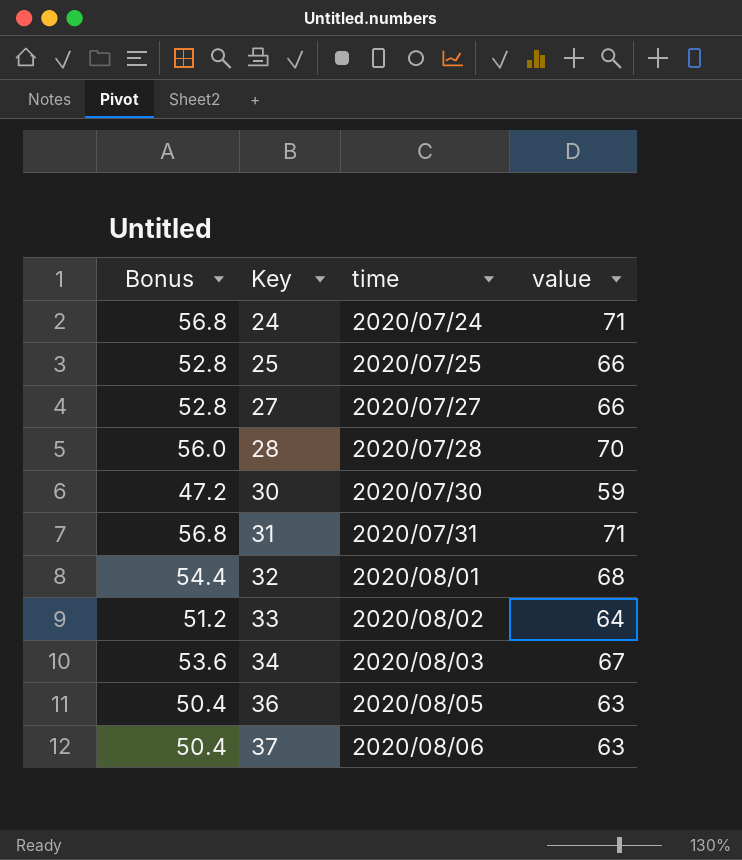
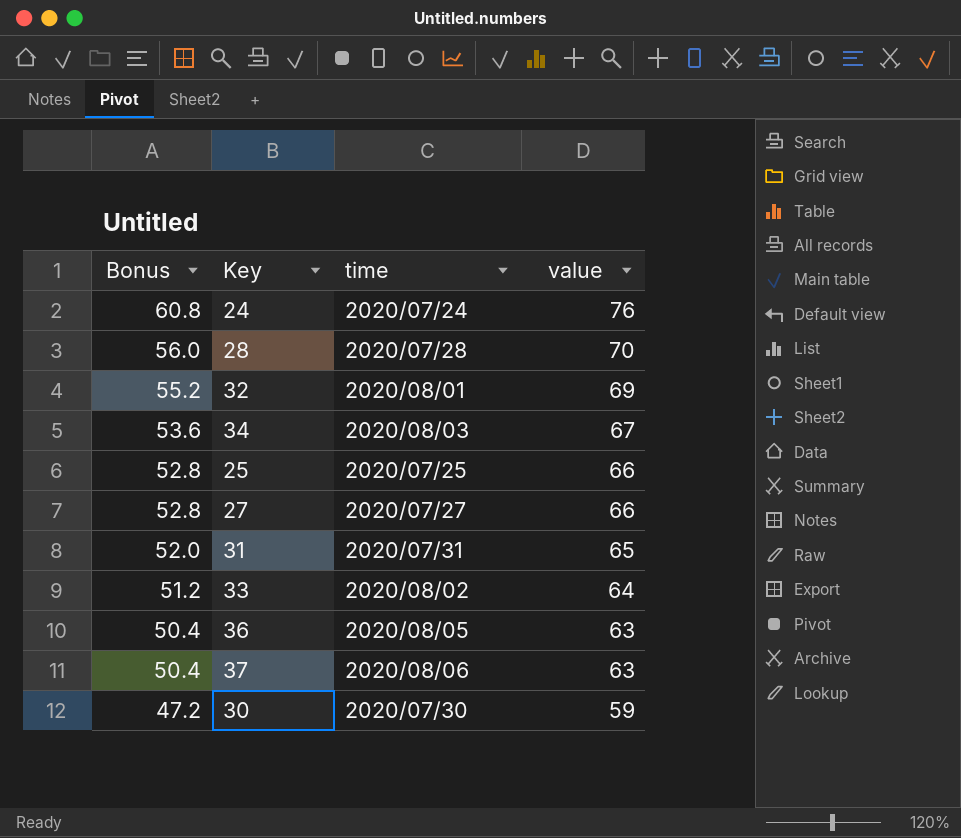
row order: Key ascending -> Bonus descending
24 | Bonus: 56.8 -> 60.8
24 | value: 71 -> 76
32 | Bonus: 54.4 -> 55.2
32 | value: 68 -> 69
31 | Bonus: 56.8 -> 52.0
31 | value: 71 -> 65

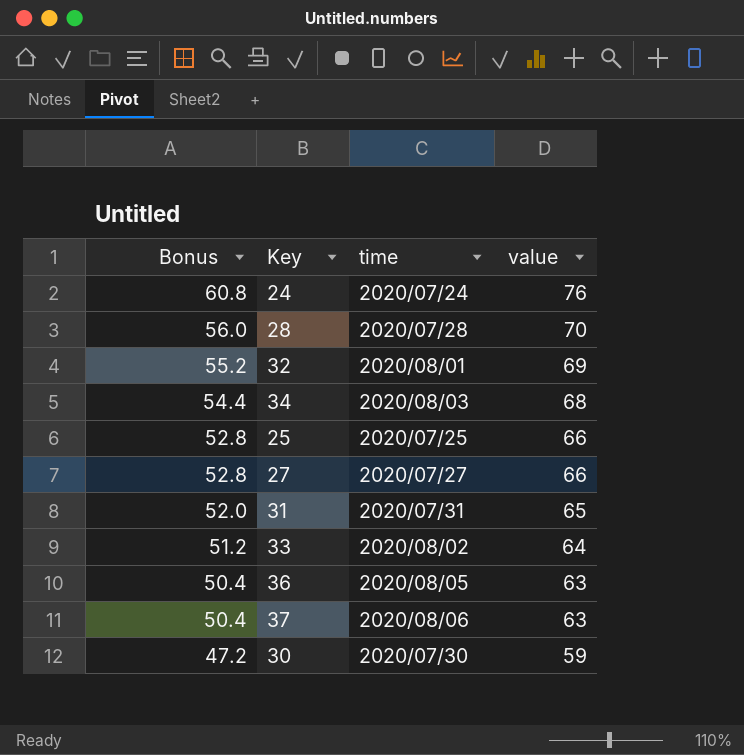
34 | Bonus: 53.6 -> 54.4
34 | value: 67 -> 68

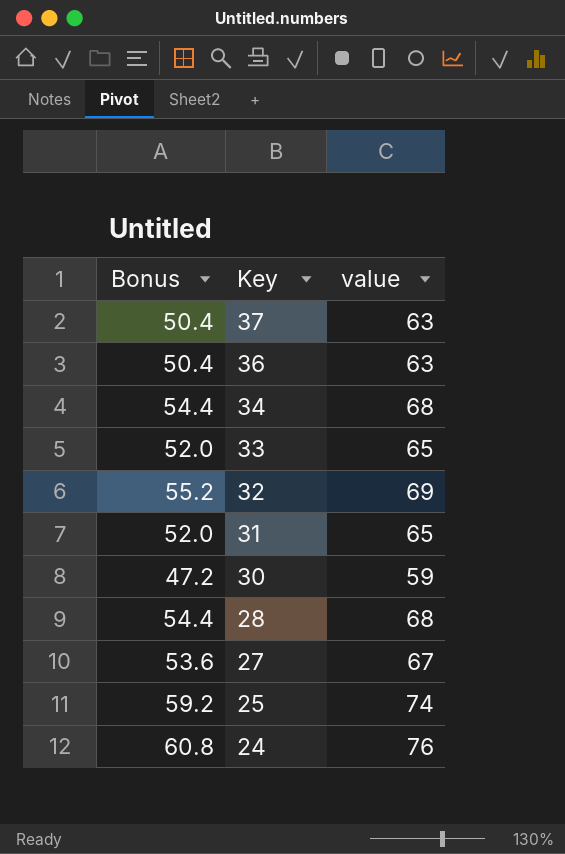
row order: Bonus descending -> Key descending
column time | position: 3 -> none
33 | Bonus: 51.2 -> 52.0
33 | value: 64 -> 65
28 | Bonus: 56.0 -> 54.4
28 | value: 70 -> 68
27 | Bonus: 52.8 -> 53.6
27 | value: 66 -> 67
25 | Bonus: 52.8 -> 59.2
25 | value: 66 -> 74

